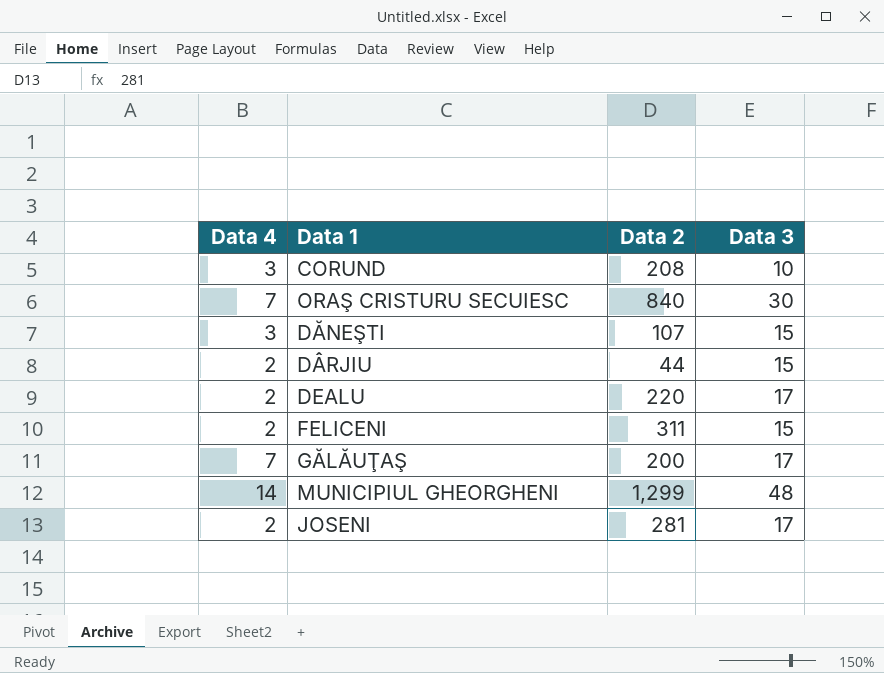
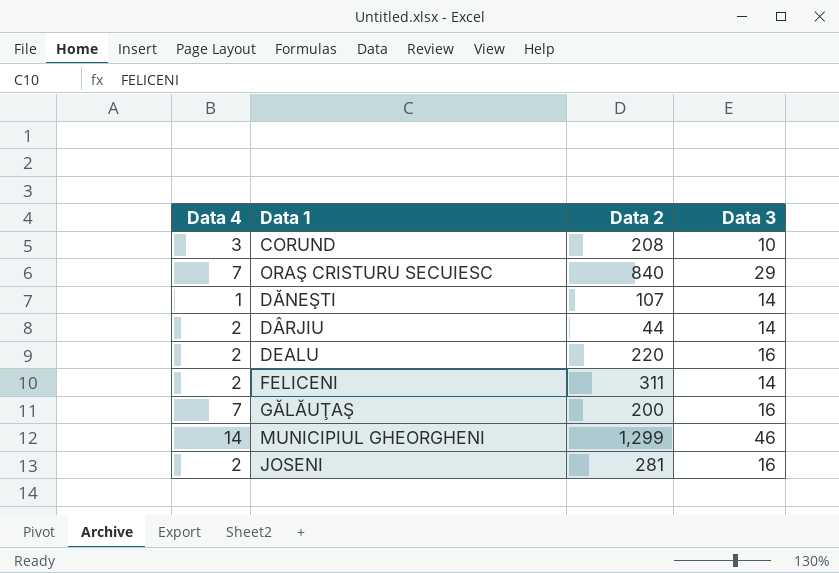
ORAŞ CRISTURU SECUIESC | Data 3: 30 -> 29
DĂNEŞTI | Data 4: 3 -> 1
DĂNEŞTI | Data 3: 15 -> 14
DÂRJIU | Data 3: 15 -> 14
DEALU | Data 3: 17 -> 16
FELICENI | Data 3: 15 -> 14
GĂLĂUŢAŞ | Data 3: 17 -> 16
MUNICIPIUL GHEORGHENI | Data 3: 48 -> 46
JOSENI | Data 3: 17 -> 16

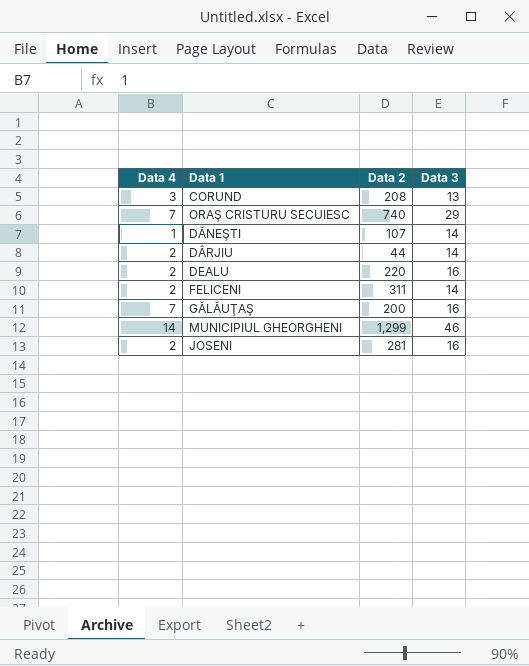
CORUND | Data 3: 10 -> 13
ORAŞ CRISTURU SECUIESC | Data 2: 840 -> 740

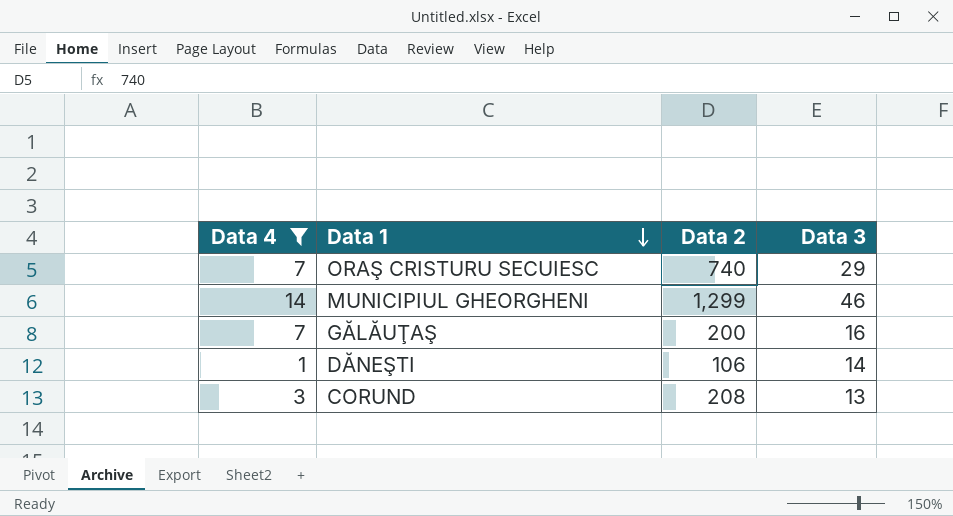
filter: none -> Data 4 != 2
row order: none -> Data 1 descending
DĂNEŞTI | Data 2: 107 -> 106

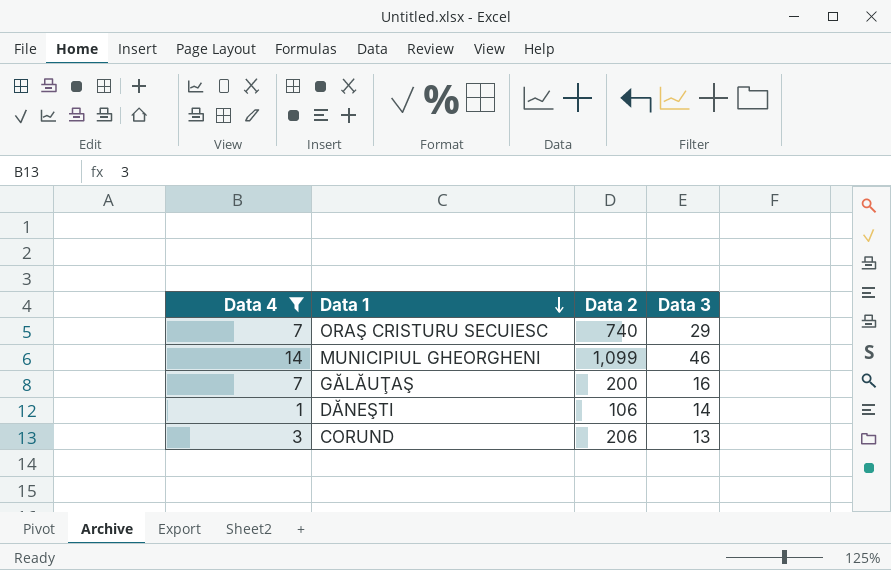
MUNICIPIUL GHEORGHENI | Data 2: 1,299 -> 1,099
CORUND | Data 2: 208 -> 206

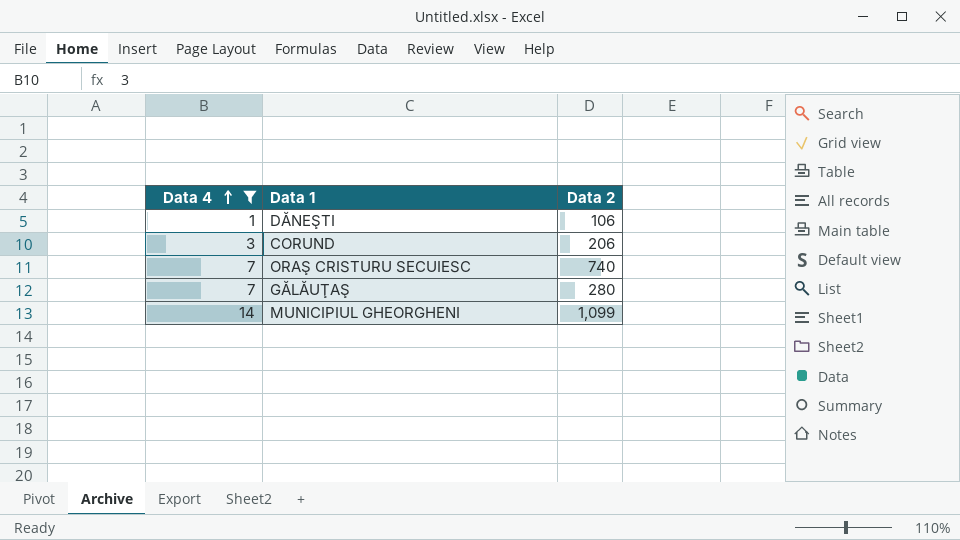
row order: Data 1 descending -> Data 4 ascending
column Data 3 | position: 4 -> none
GĂLĂUŢAŞ | Data 2: 200 -> 280

